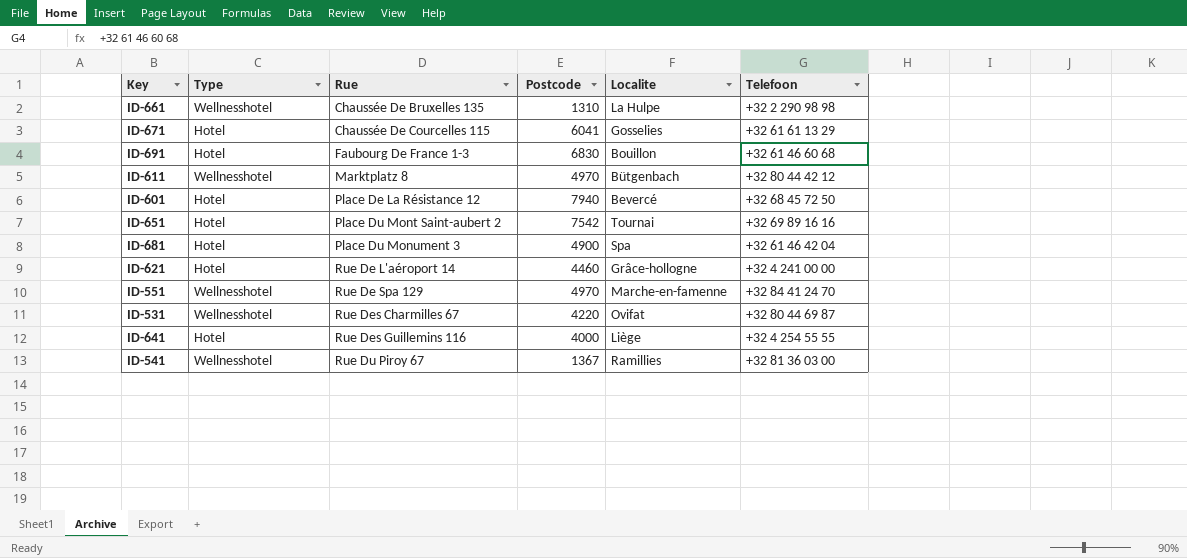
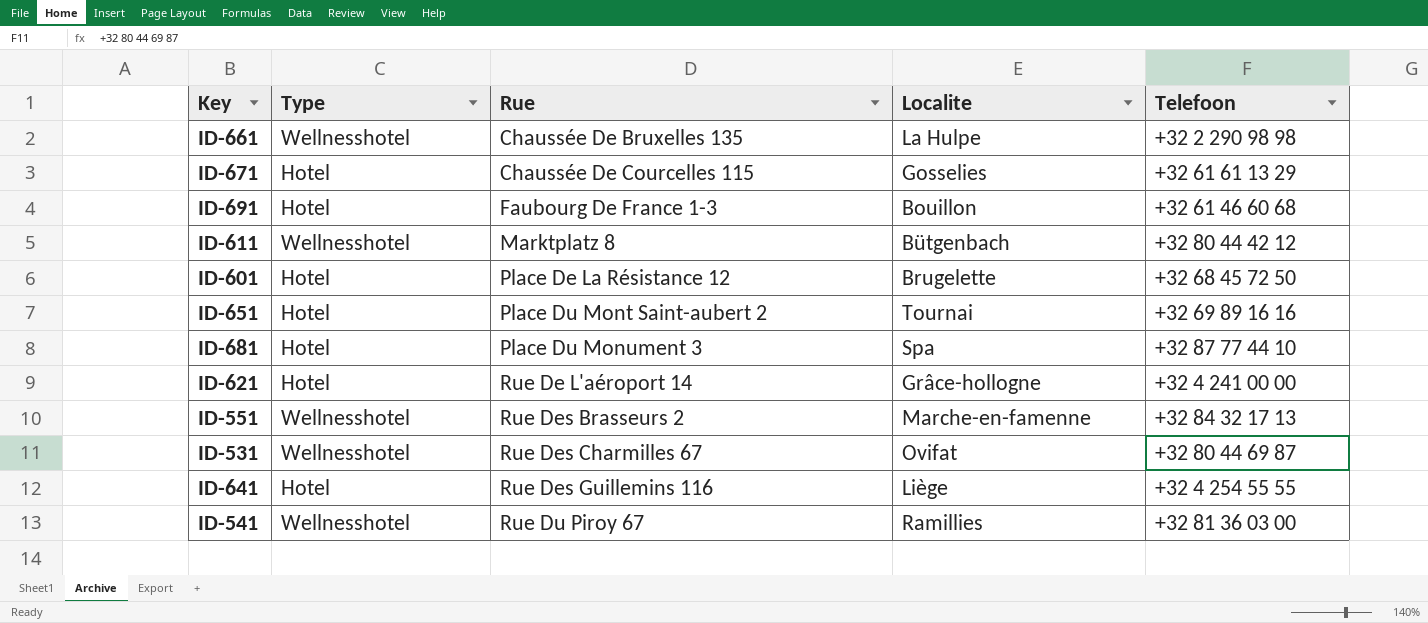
column Postcode | position: 4 -> none
ID-601 | Localite: Bevercé -> Brugelette
ID-681 | Telefoon: +32 61 46 42 04 -> +32 87 77 44 10
ID-551 | Rue: Rue De Spa 129 -> Rue Des Brasseurs 2
ID-551 | Telefoon: +32 84 41 24 70 -> +32 84 32 17 13

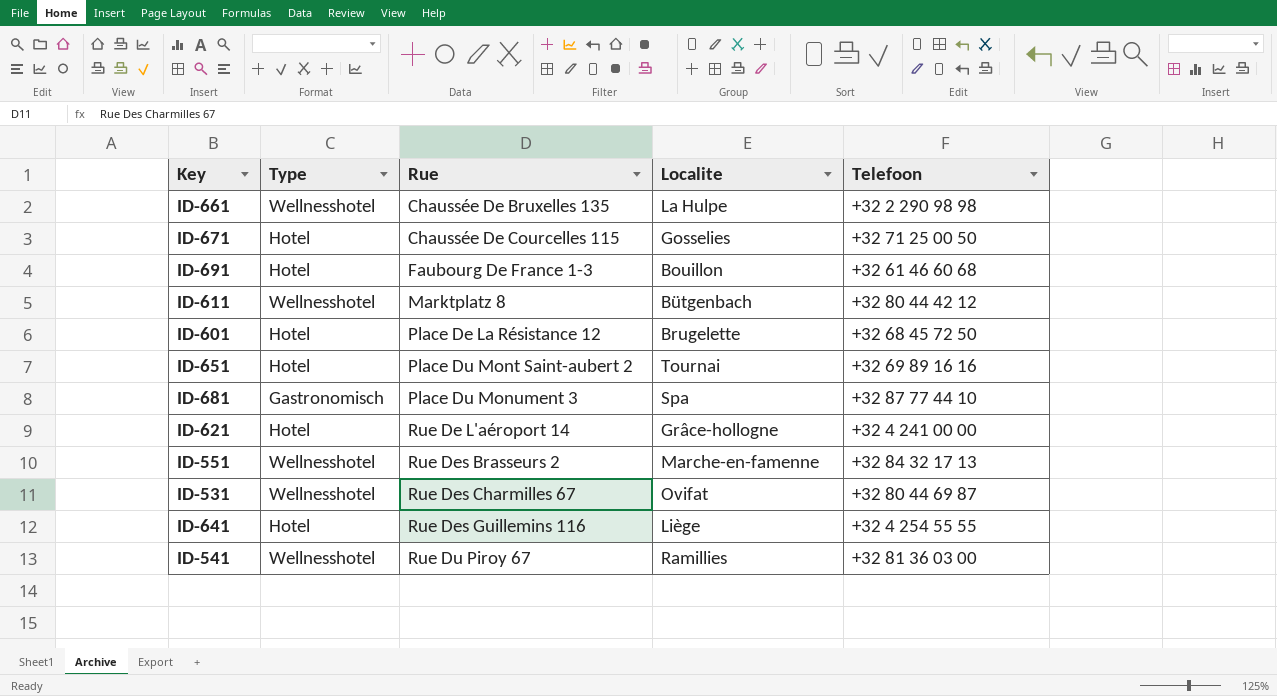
ID-671 | Telefoon: +32 61 61 13 29 -> +32 71 25 00 50
ID-681 | Type: Hotel -> Gastronomisch

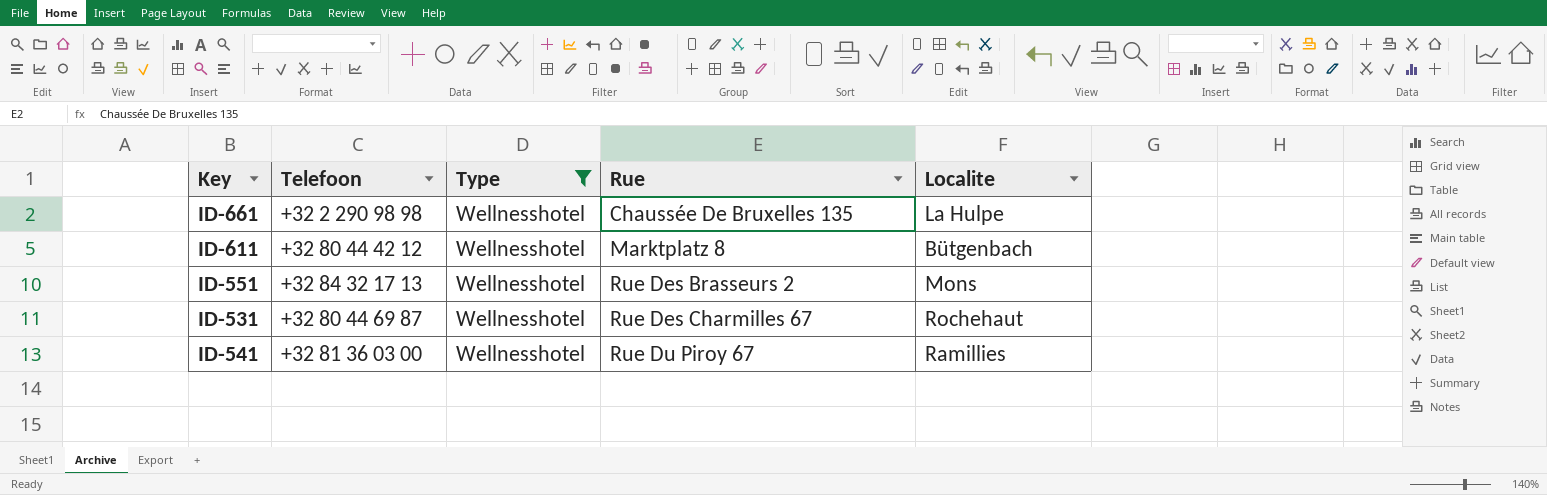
filter: none -> Type = Wellnesshotel
column Telefoon | position: 5 -> 2
ID-551 | Localite: Marche-en-famenne -> Mons
ID-531 | Localite: Ovifat -> Rochehaut

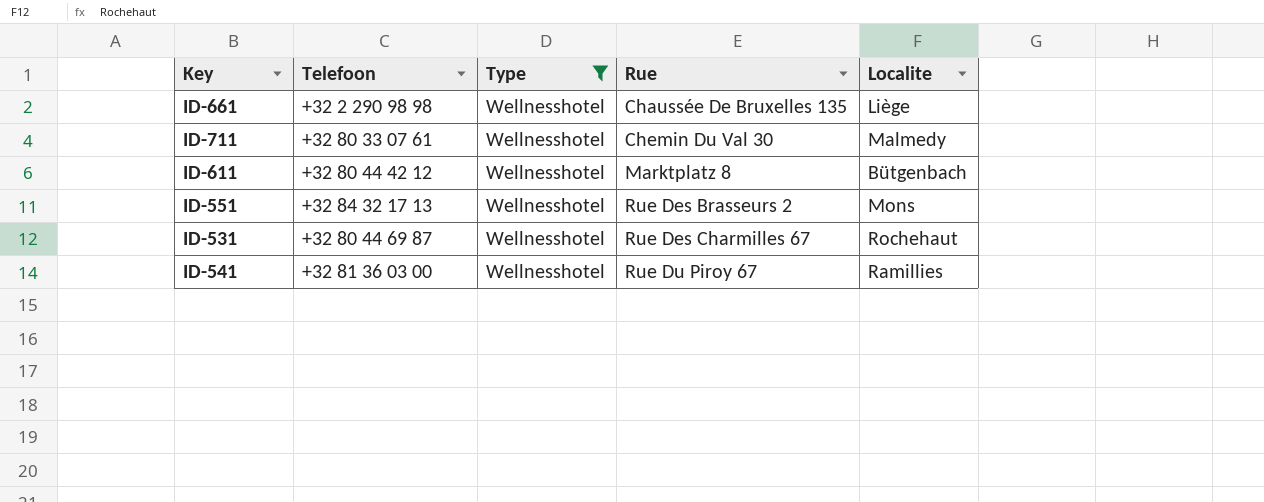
ID-661 | Localite: La Hulpe -> Liège
row ID-711: none -> +32 80 33 07 61 | Wellnesshotel | Chemin Du Val 30 | Malmedy

